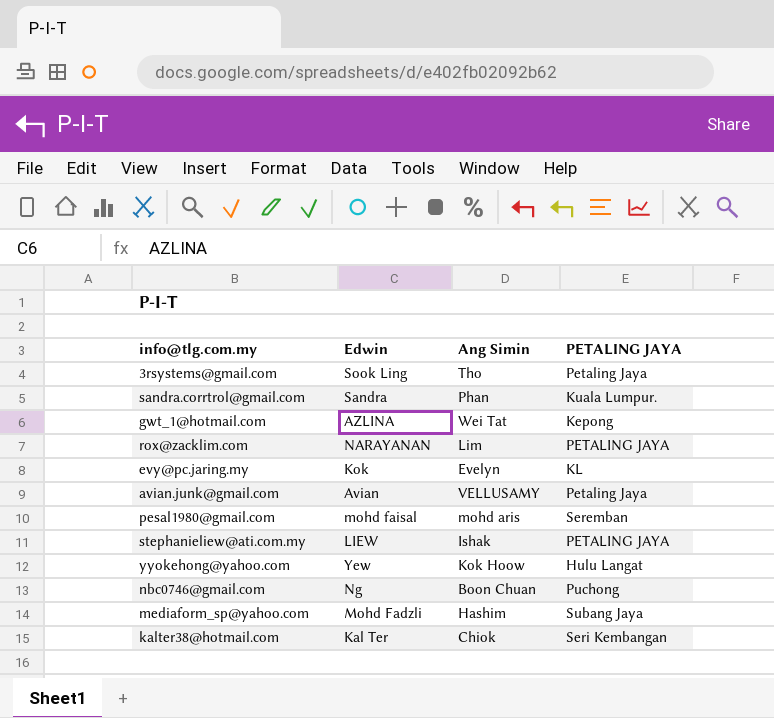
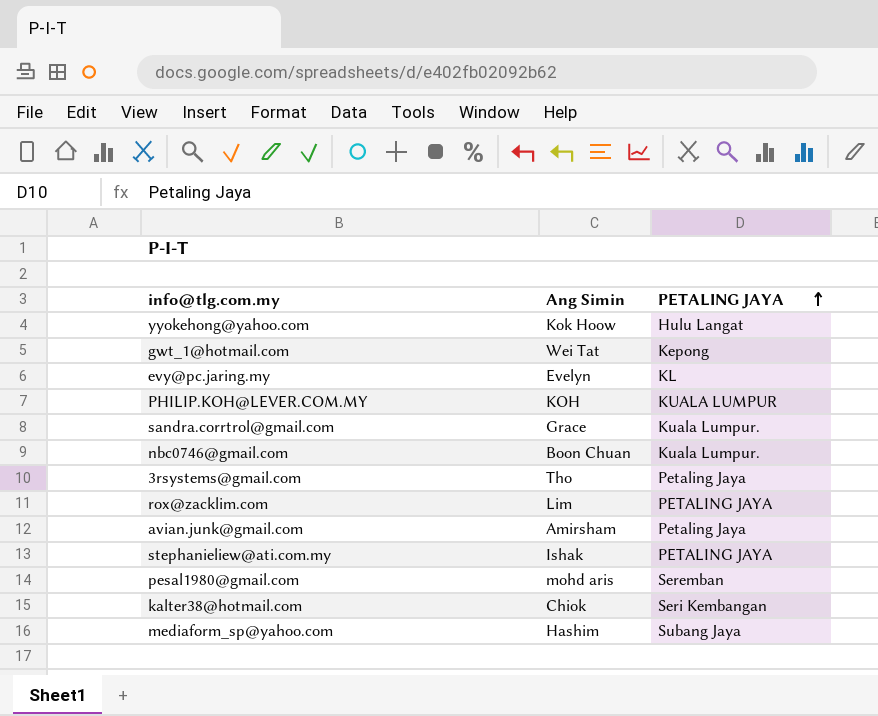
row order: none -> PETALING JAYA ascending
column Edwin | position: 2 -> none
row PHILIP.KOH@LEVER.COM.MY: none -> KOH | KUALA LUMPUR
sandra.corrtrol@gmail.com | Ang Simin: Phan -> Grace
nbc0746@gmail.com | PETALING JAYA: Puchong -> Kuala Lumpur.
avian.junk@gmail.com | Ang Simin: VELLUSAMY -> Amirsham

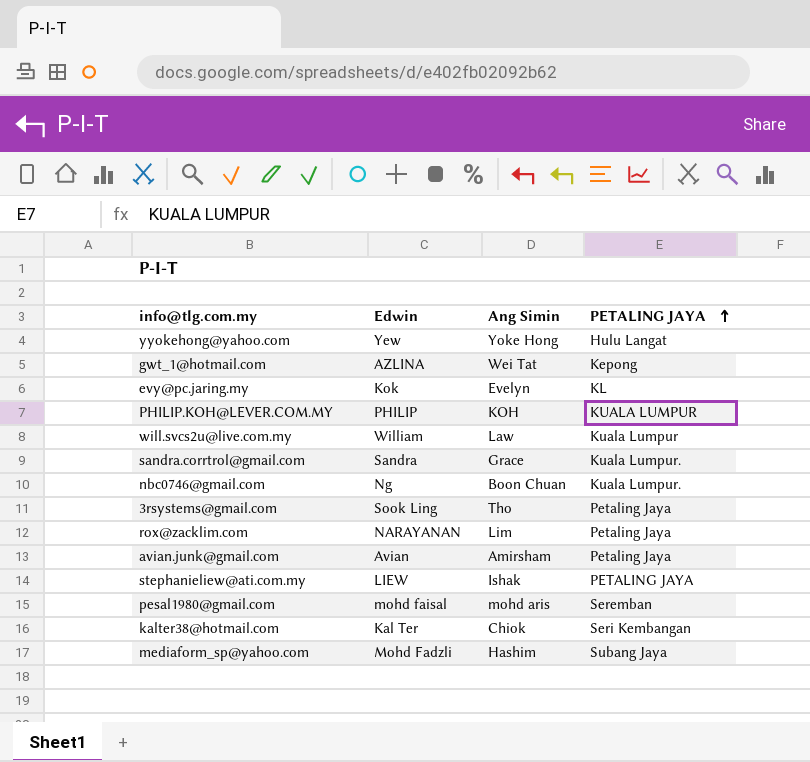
column Edwin | position: none -> 2
yyokehong@yahoo.com | Ang Simin: Kok Hoow -> Yoke Hong
row will.svcs2u@live.com.my: none -> William | Law | Kuala Lumpur
rox@zacklim.com | PETALING JAYA: PETALING JAYA -> Petaling Jaya

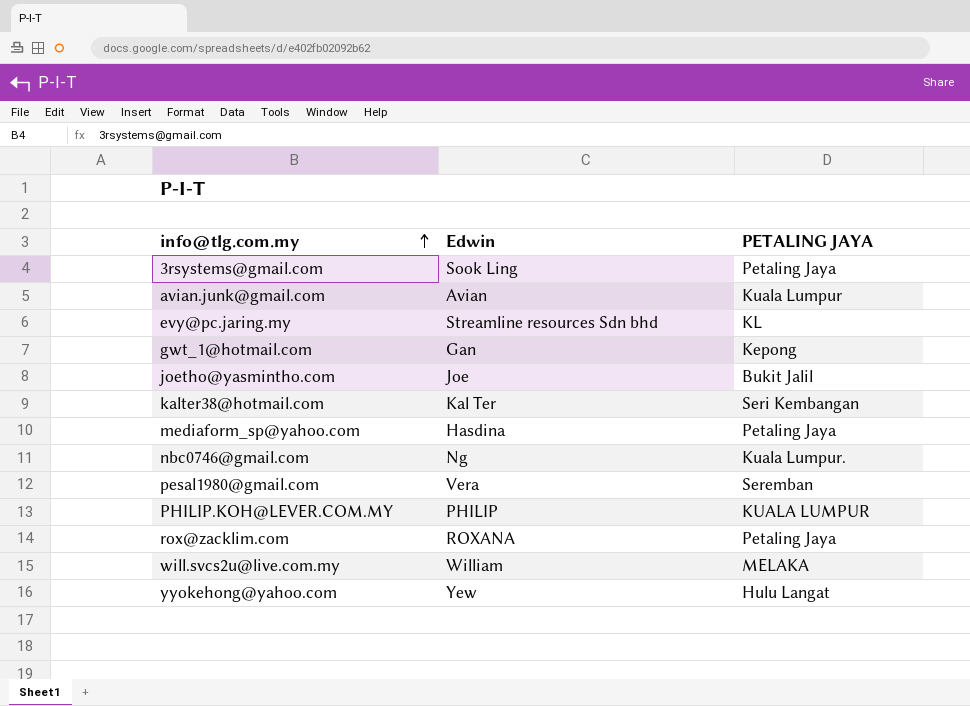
row order: PETALING JAYA ascending -> info@tlg.com.my ascending
column Ang Simin | position: 3 -> none
row sandra.corrtrol@gmail.com: Sandra | Grace | Kuala Lumpur. -> none
row stephanieliew@ati.com.my: LIEW | Ishak | PETALING JAYA -> none
avian.junk@gmail.com | PETALING JAYA: Petaling Jaya -> Kuala Lumpur
evy@pc.jaring.my | Edwin: Kok -> Streamline resources Sdn bhd
gwt_1@hotmail.com | Edwin: AZLINA -> Gan
row joetho@yasmintho.com: none -> Joe | Bukit Jalil
mediaform_sp@yahoo.com | Edwin: Mohd Fadzli -> Hasdina
mediaform_sp@yahoo.com | PETALING JAYA: Subang Jaya -> Petaling Jaya
pesal1980@gmail.com | Edwin: mohd faisal -> Vera
rox@zacklim.com | Edwin: NARAYANAN -> ROXANA
will.svcs2u@live.com.my | PETALING JAYA: Kuala Lumpur -> MELAKA

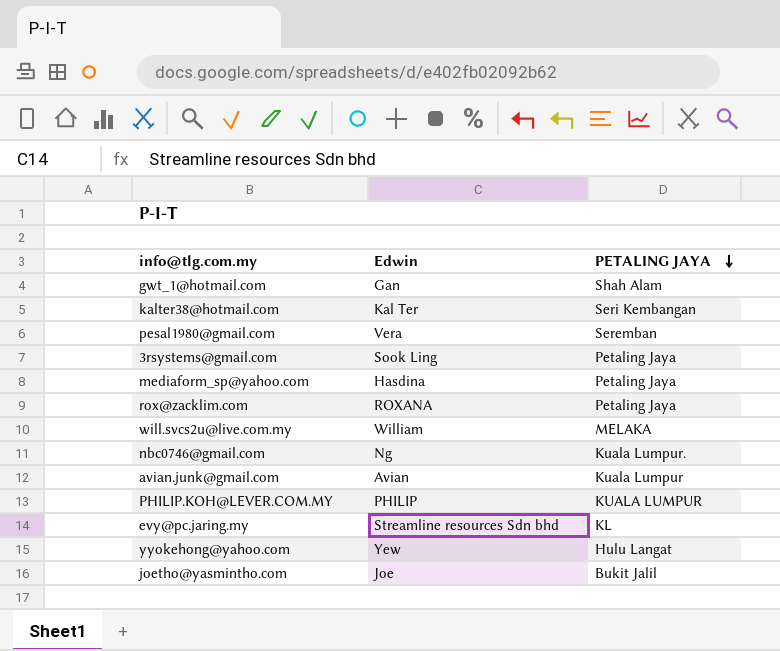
row order: info@tlg.com.my ascending -> PETALING JAYA descending
gwt_1@hotmail.com | PETALING JAYA: Kepong -> Shah Alam

